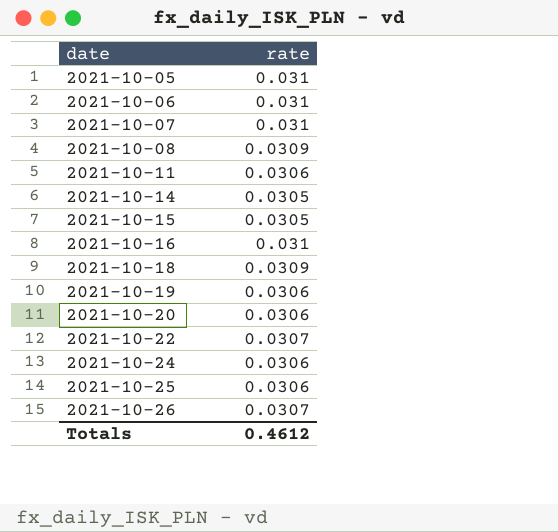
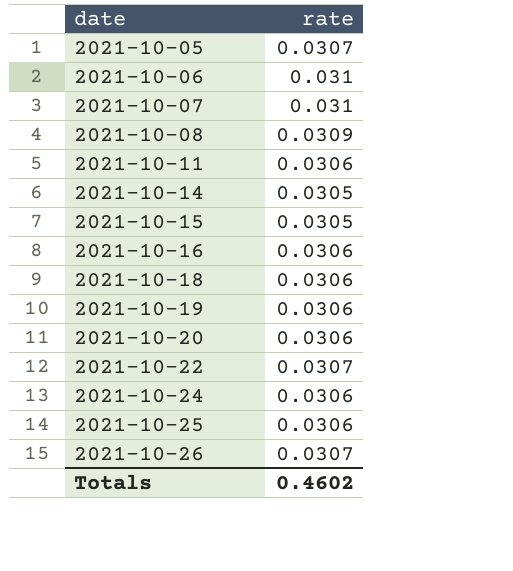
2021-10-05 | rate: 0.031 -> 0.0307
2021-10-16 | rate: 0.031 -> 0.0306
2021-10-18 | rate: 0.0309 -> 0.0306
Totals | rate: 0.4612 -> 0.4602

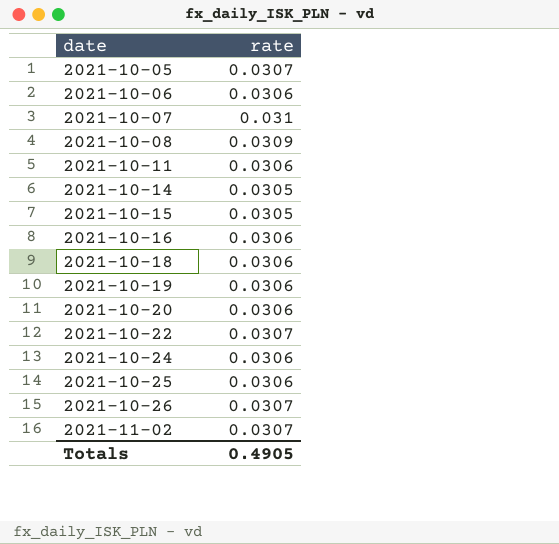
2021-10-06 | rate: 0.031 -> 0.0306
row 2021-11-02: none -> 0.0307
Totals | rate: 0.4602 -> 0.4905

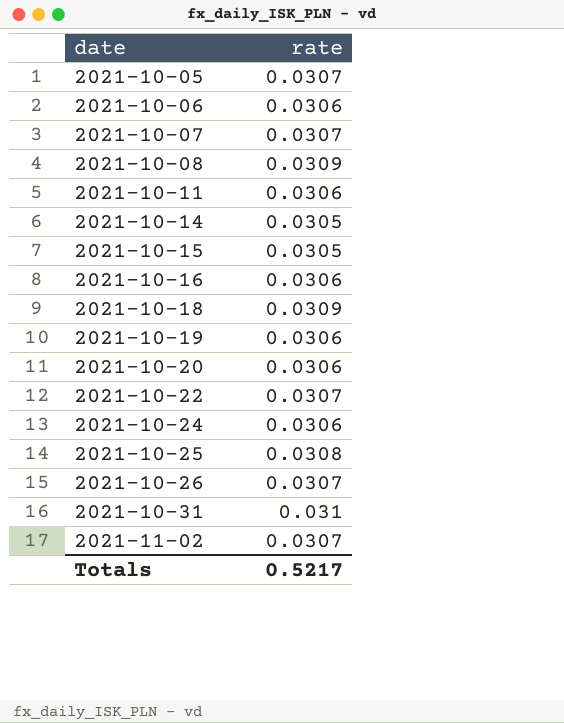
2021-10-07 | rate: 0.031 -> 0.0307
2021-10-18 | rate: 0.0306 -> 0.0309
2021-10-25 | rate: 0.0306 -> 0.0308
row 2021-10-31: none -> 0.031
Totals | rate: 0.4905 -> 0.5217

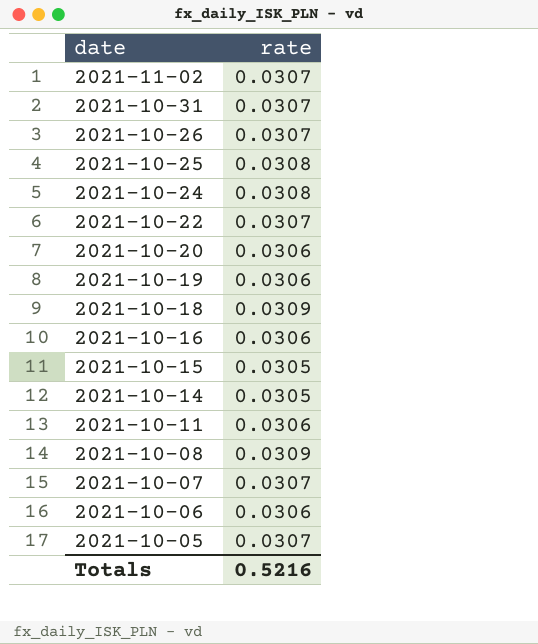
row order: date ascending -> date descending
2021-10-31 | rate: 0.031 -> 0.0307
2021-10-24 | rate: 0.0306 -> 0.0308
Totals | rate: 0.5217 -> 0.5216

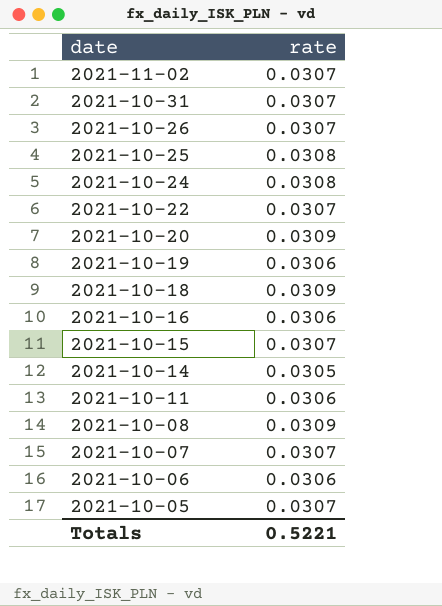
2021-10-20 | rate: 0.0306 -> 0.0309
2021-10-15 | rate: 0.0305 -> 0.0307
Totals | rate: 0.5216 -> 0.5221

